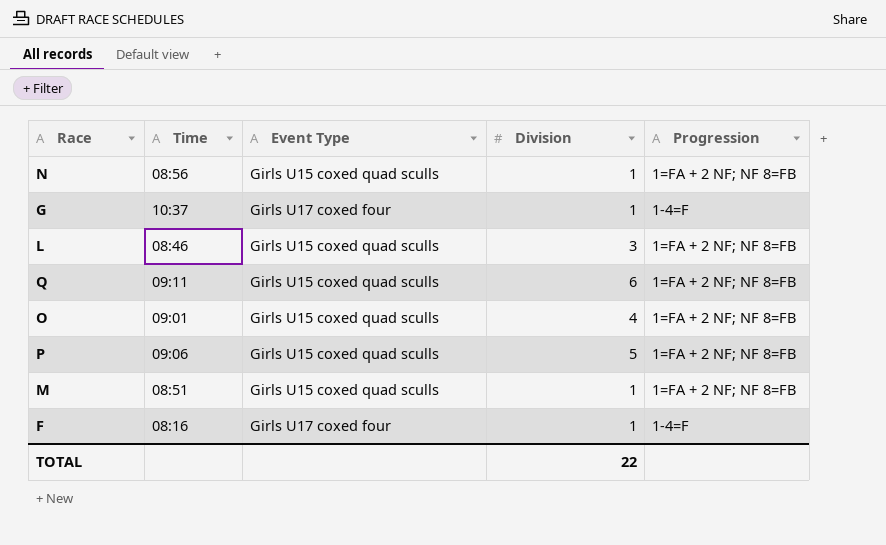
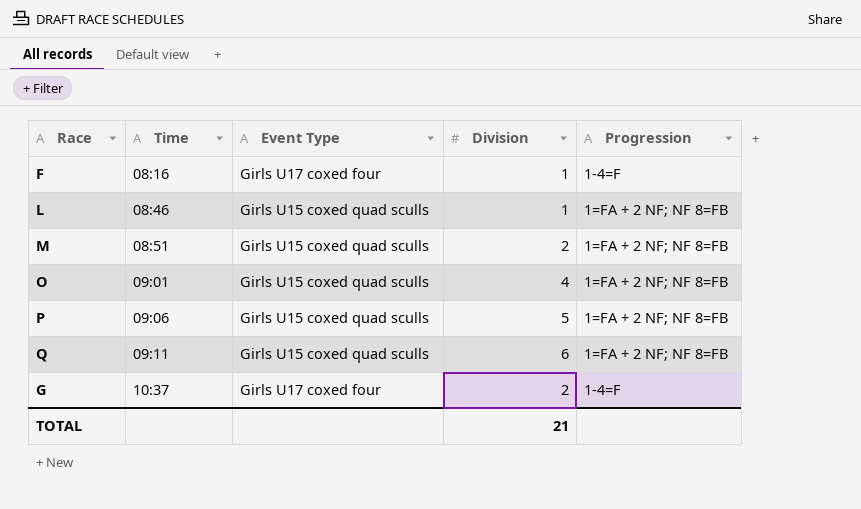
row order: none -> Time ascending
row N: 08:56 | Girls U15 coxed quad sculls | 1 | 1=FA + 2 NF; NF 8=FB -> none
L | Division: 3 -> 1
M | Division: 1 -> 2
G | Division: 1 -> 2
TOTAL | Division: 22 -> 21

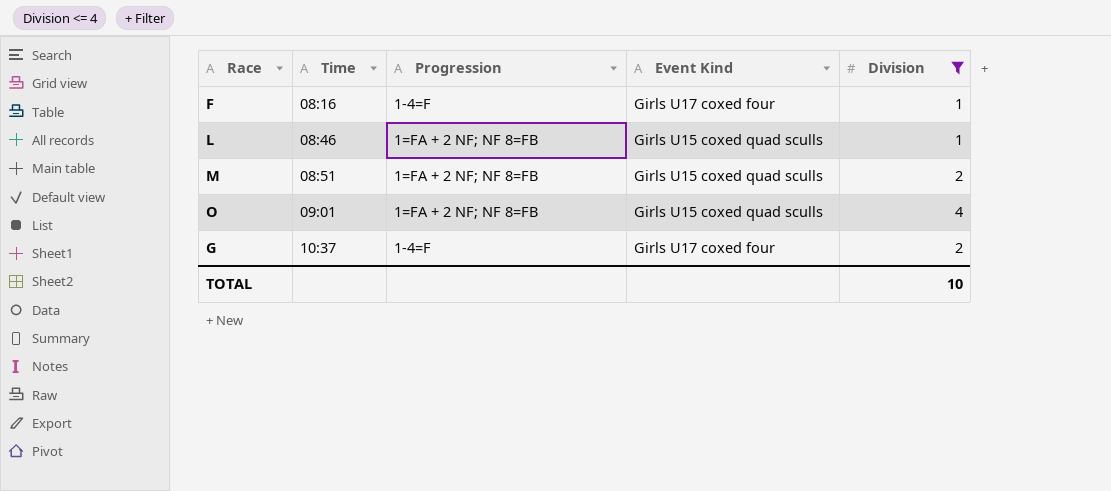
filter: none -> Division <= 4
column Progression | position: 5 -> 3
column name: Event Type -> Event Kind
TOTAL | Division: 21 -> 10

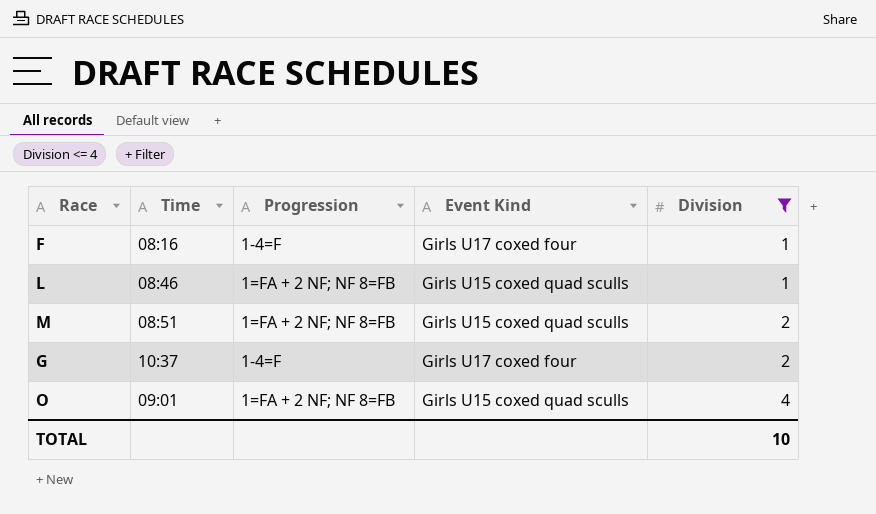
row order: Time ascending -> Division ascending

